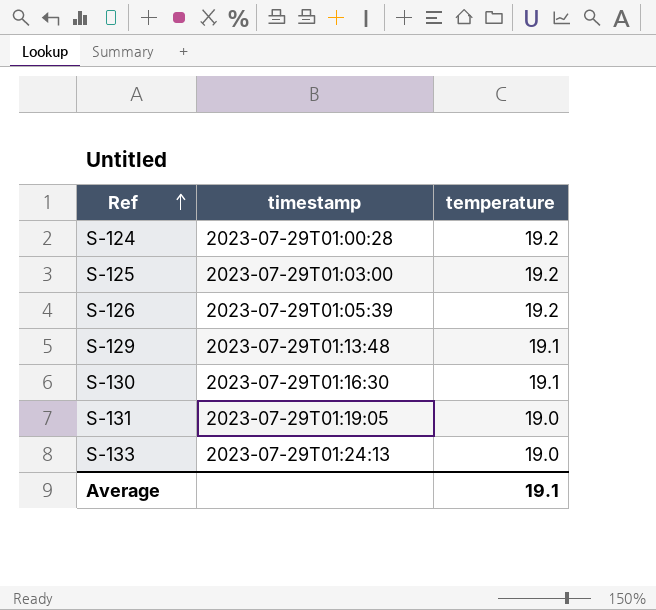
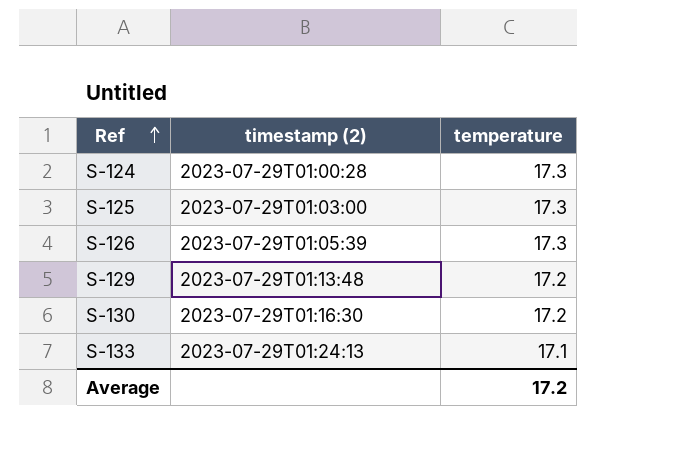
column name: timestamp -> timestamp (2)
row S-131: 2023-07-29T01:19:05 | 19.0 -> none
S-124 | temperature: 19.2 -> 17.3
S-125 | temperature: 19.2 -> 17.3
S-126 | temperature: 19.2 -> 17.3
S-129 | temperature: 19.1 -> 17.2
S-130 | temperature: 19.1 -> 17.2
S-133 | temperature: 19.0 -> 17.1
Average | temperature: 19.1 -> 17.2

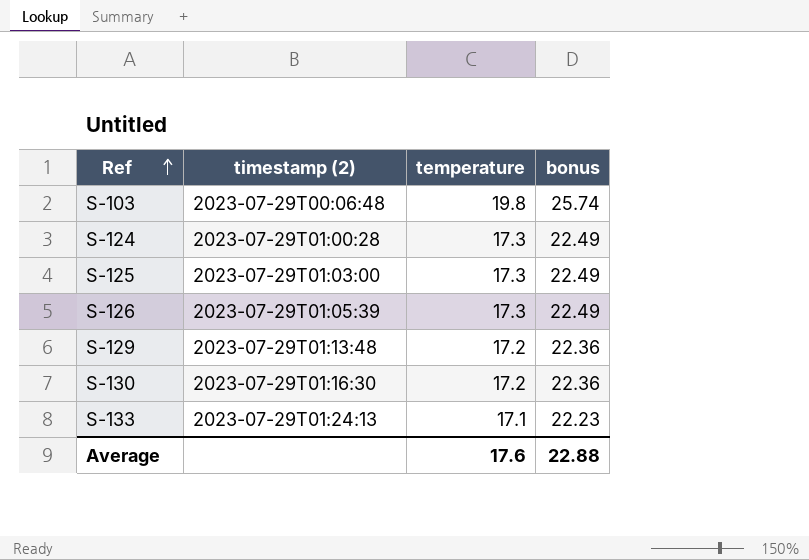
column bonus | formula: none -> [temperature] * 1.3
row S-103: none -> 2023-07-29T00:06:48 | 19.8 | 25.74
Average | temperature: 17.2 -> 17.6

